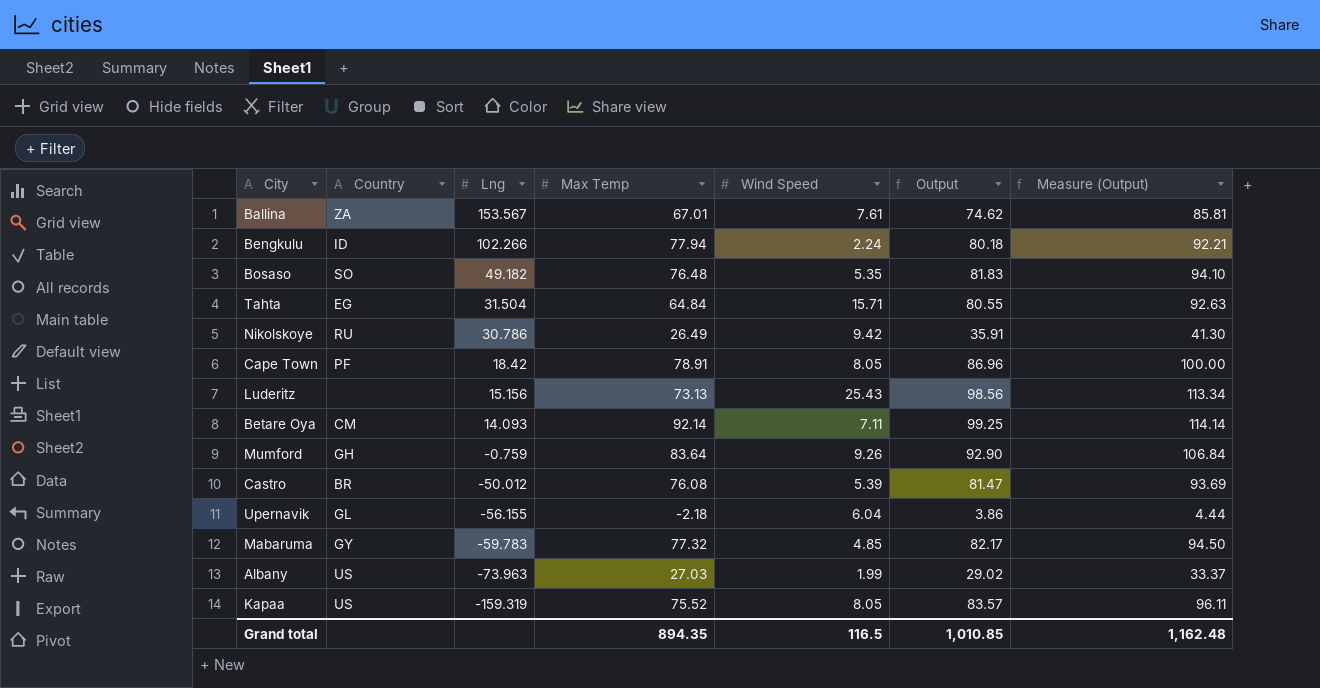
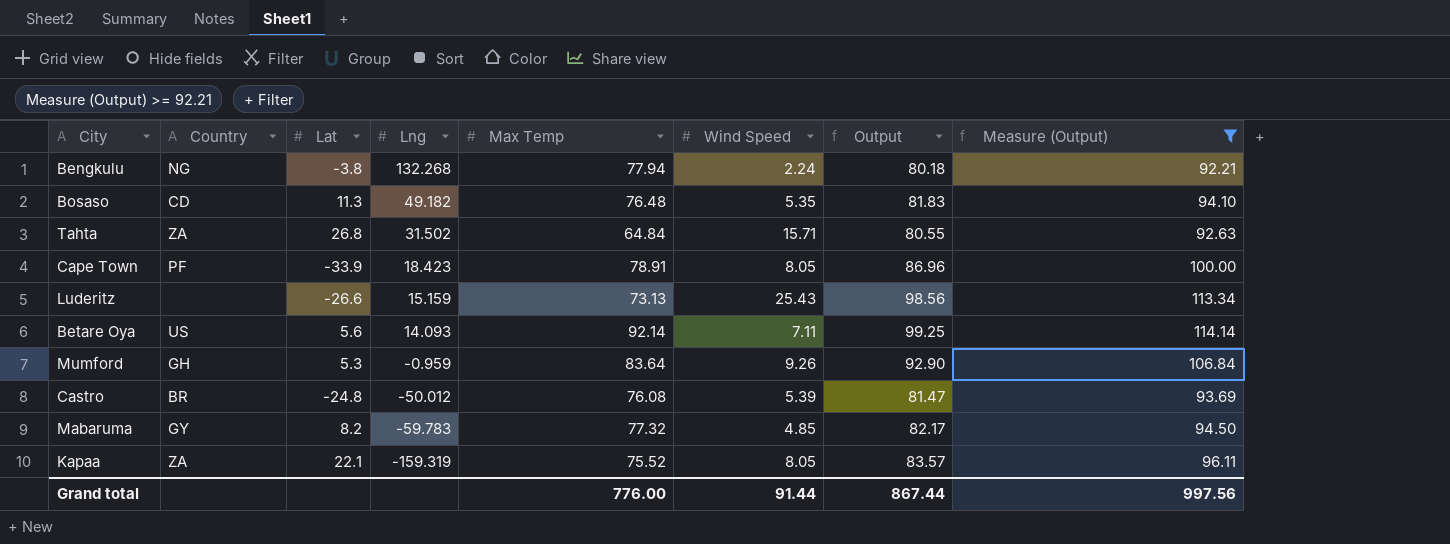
filter: none -> Measure (Output) >= 92.21
column Lat | position: none -> 3
Bengkulu | Country: ID -> NG
Bengkulu | Lng: 102.266 -> 132.268
Bosaso | Country: SO -> CD
Tahta | Country: EG -> ZA
Tahta | Lng: 31.504 -> 31.502
Cape Town | Lng: 18.42 -> 18.423
Luderitz | Lng: 15.156 -> 15.159
Betare Oya | Country: CM -> US
Mumford | Lng: -0.759 -> -0.959
Kapaa | Country: US -> ZA
Grand total | Max Temp: 894.35 -> 776.00
Grand total | Wind Speed: 116.5 -> 91.44
Grand total | Output: 1,010.85 -> 867.44
Grand total | Measure (Output): 1,162.48 -> 997.56

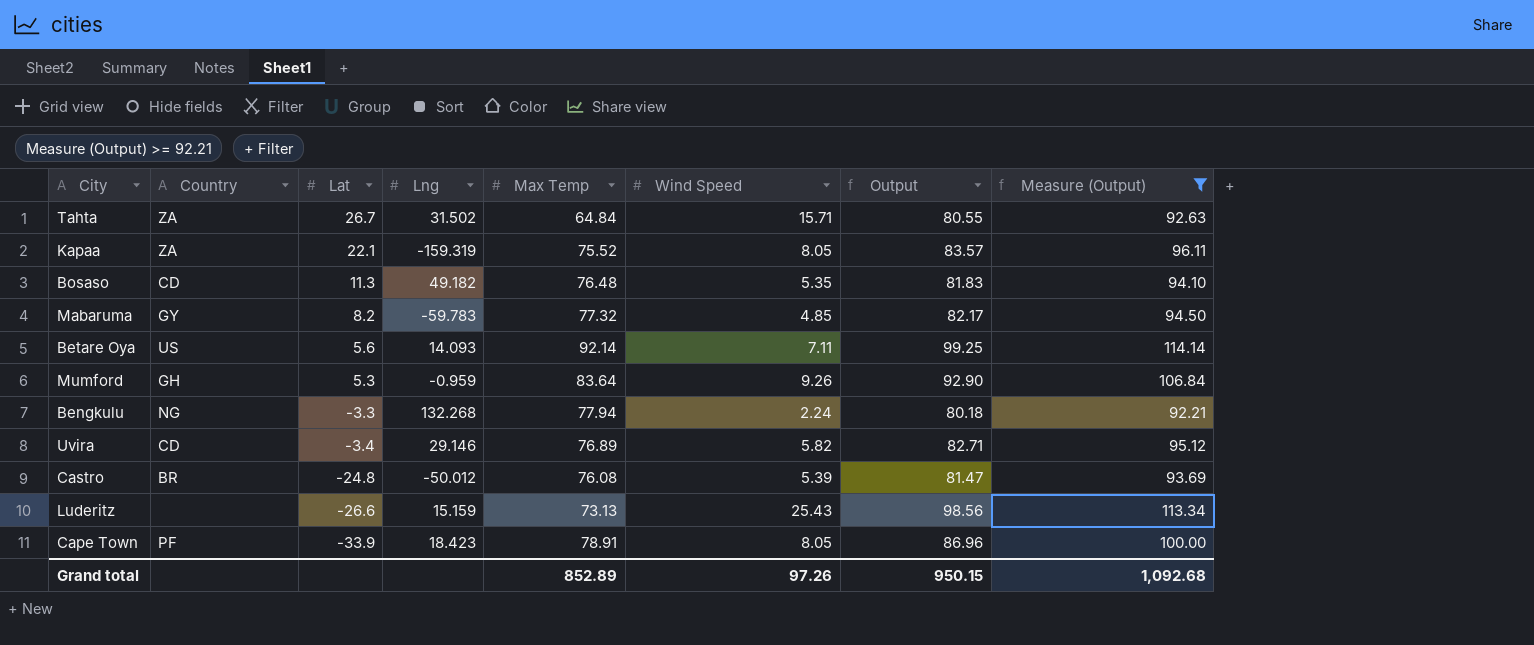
row order: Lng descending -> Lat descending
Tahta | Lat: 26.8 -> 26.7
Bengkulu | Lat: -3.8 -> -3.3
row Uvira: none -> CD | -3.4 | 29.146 | 76.89 | 5.82 | 82.71 | 95.12
Grand total | Max Temp: 776.00 -> 852.89
Grand total | Wind Speed: 91.44 -> 97.26
Grand total | Output: 867.44 -> 950.15
Grand total | Measure (Output): 997.56 -> 1,092.68

